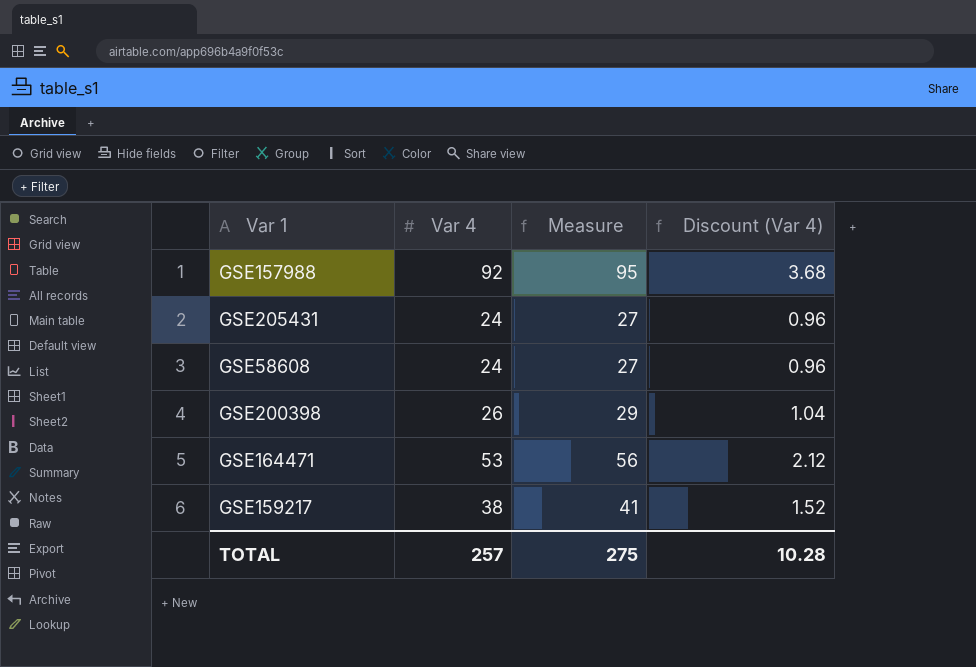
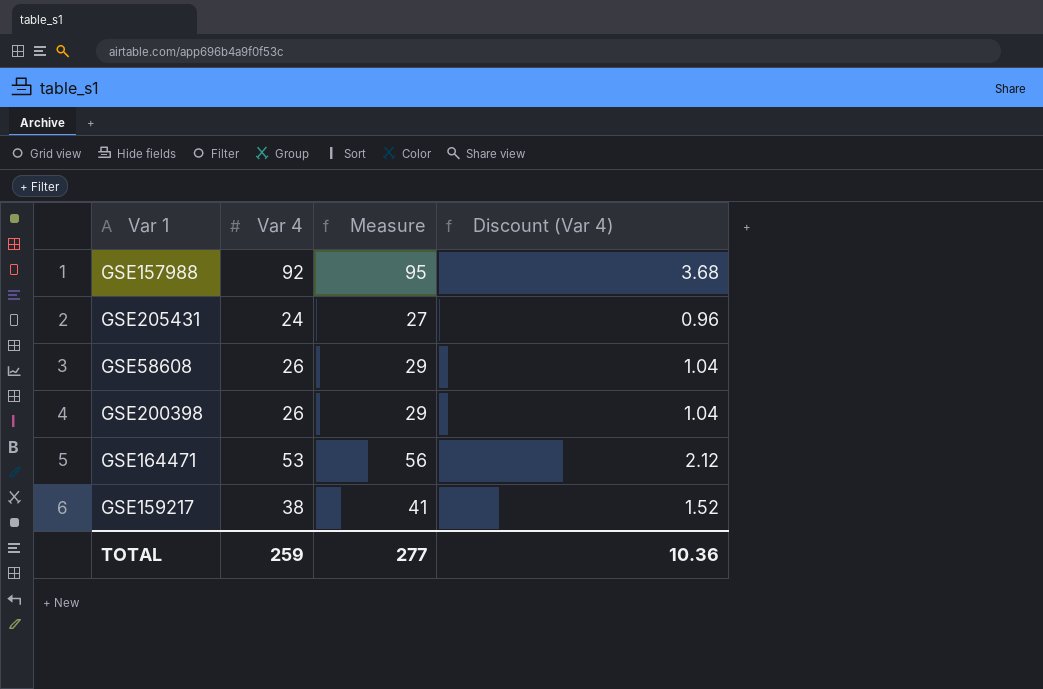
GSE58608 | Var 4: 24 -> 26
GSE58608 | Measure: 27 -> 29
GSE58608 | Discount (Var 4): 0.96 -> 1.04
TOTAL | Var 4: 257 -> 259
TOTAL | Measure: 275 -> 277
TOTAL | Discount (Var 4): 10.28 -> 10.36

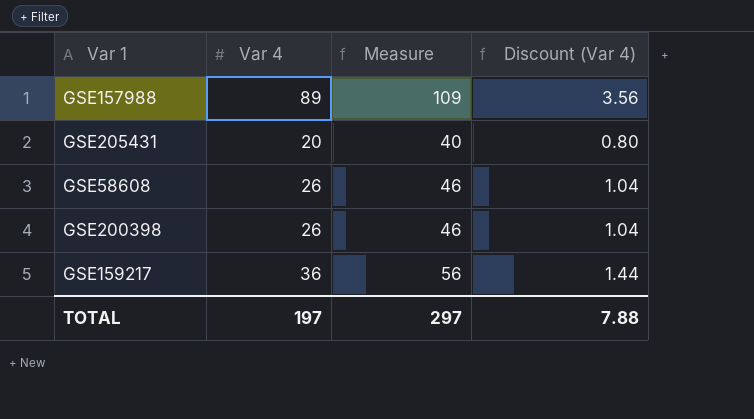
column Measure | formula: [Var 4] + 3 -> [Var 4] + 20
row GSE164471: 53 | 56 | 2.12 -> none
GSE157988 | Var 4: 92 -> 89
GSE157988 | Discount (Var 4): 3.68 -> 3.56
GSE205431 | Var 4: 24 -> 20
GSE205431 | Discount (Var 4): 0.96 -> 0.80
GSE159217 | Var 4: 38 -> 36
GSE159217 | Discount (Var 4): 1.52 -> 1.44
TOTAL | Var 4: 259 -> 197
TOTAL | Measure: 277 -> 297
TOTAL | Discount (Var 4): 10.36 -> 7.88

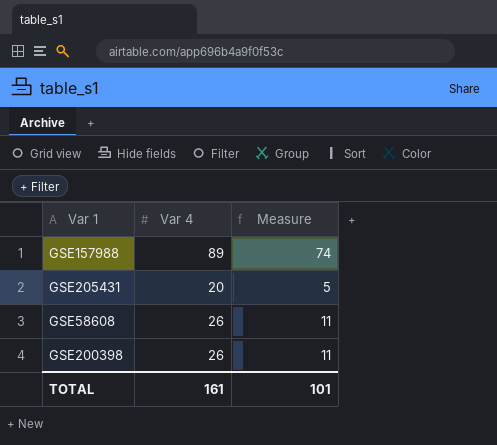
column Discount (Var 4) | formula: [Var 4] * 0.04 -> none
column Measure | formula: [Var 4] + 20 -> [Var 4] - 15
row GSE159217: 36 | 56 | 1.44 -> none
TOTAL | Var 4: 197 -> 161
TOTAL | Measure: 297 -> 101

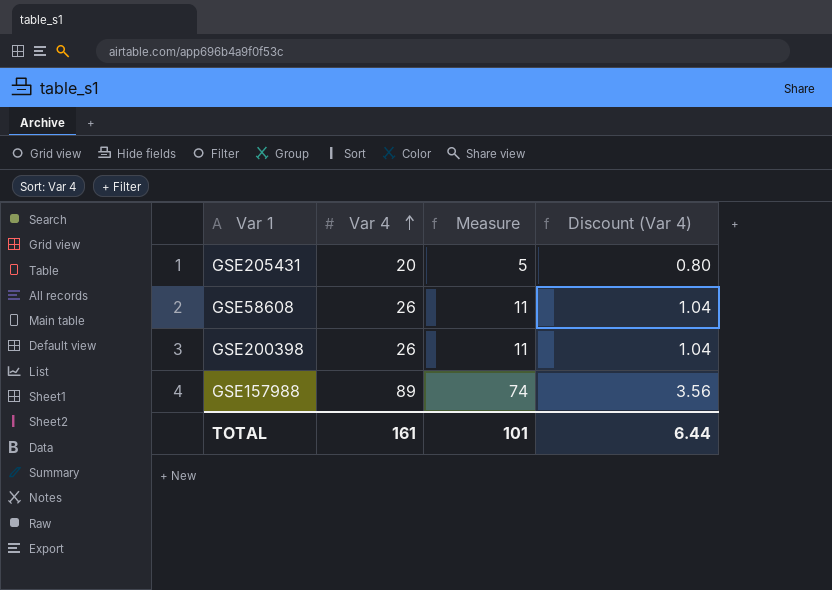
row order: none -> Var 4 ascending
column Discount (Var 4) | formula: none -> [Var 4] * 0.04

